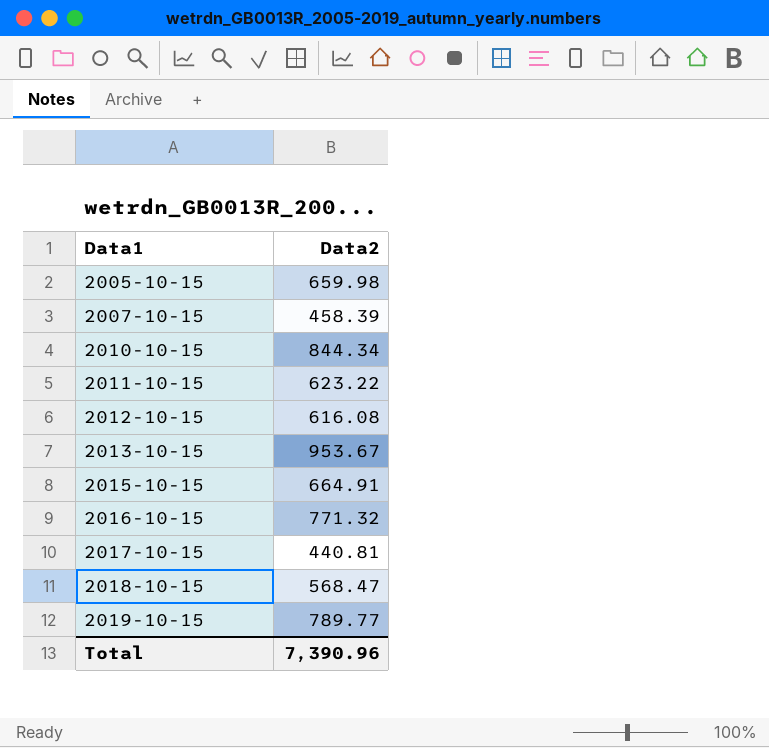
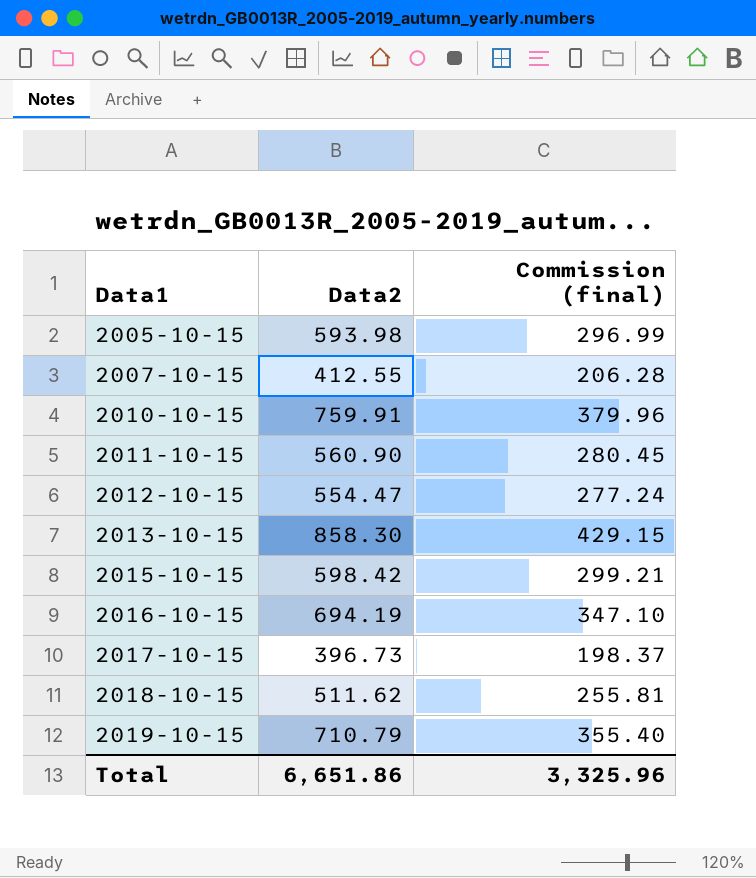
column Commission (final) | formula: none -> [Data2] * 0.5
2005-10-15 | Data2: 659.98 -> 593.98
2007-10-15 | Data2: 458.39 -> 412.55
2010-10-15 | Data2: 844.34 -> 759.91
2011-10-15 | Data2: 623.22 -> 560.90
2012-10-15 | Data2: 616.08 -> 554.47
2013-10-15 | Data2: 953.67 -> 858.30
2015-10-15 | Data2: 664.91 -> 598.42
2016-10-15 | Data2: 771.32 -> 694.19
2017-10-15 | Data2: 440.81 -> 396.73
2018-10-15 | Data2: 568.47 -> 511.62
2019-10-15 | Data2: 789.77 -> 710.79
Total | Data2: 7,390.96 -> 6,651.86

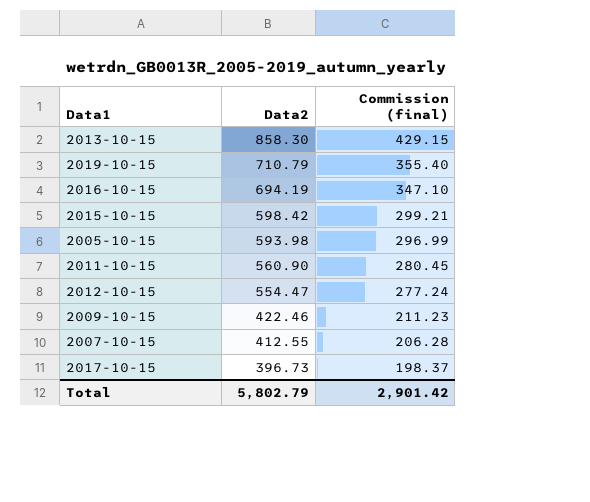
row order: Data1 ascending -> Data2 descending
row 2010-10-15: 759.91 | 379.96 -> none
row 2018-10-15: 511.62 | 255.81 -> none
row 2009-10-15: none -> 422.46 | 211.23
Total | Data2: 6,651.86 -> 5,802.79
Total | Commission (final): 3,325.96 -> 2,901.42

